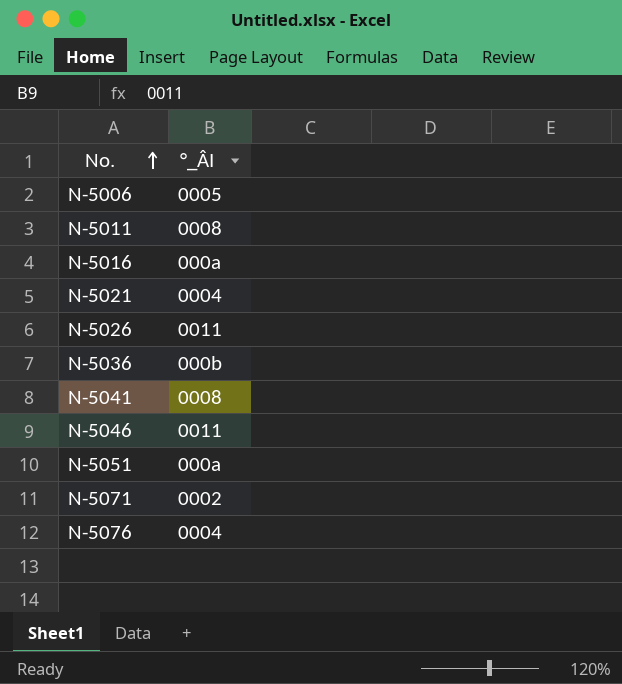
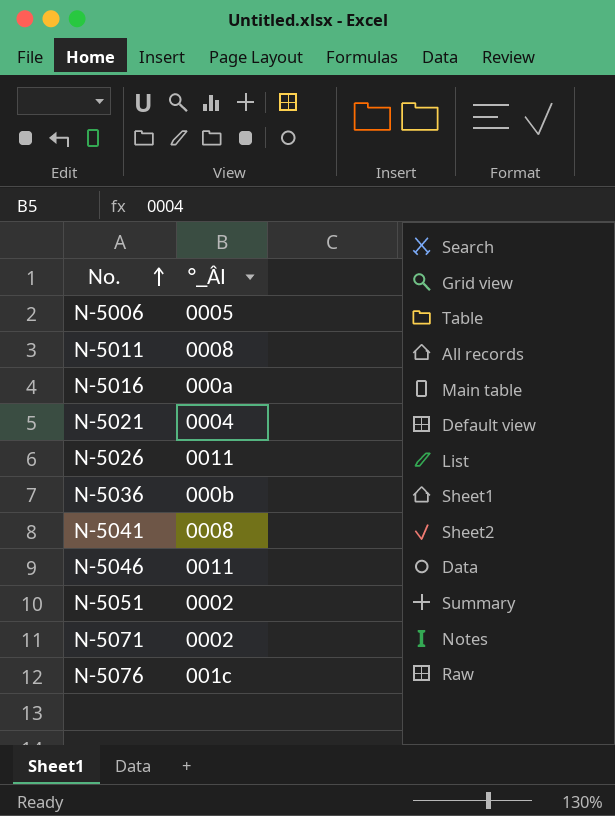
N-5051 | °_ÂI: 000a -> 0002
N-5076 | °_ÂI: 0004 -> 001c

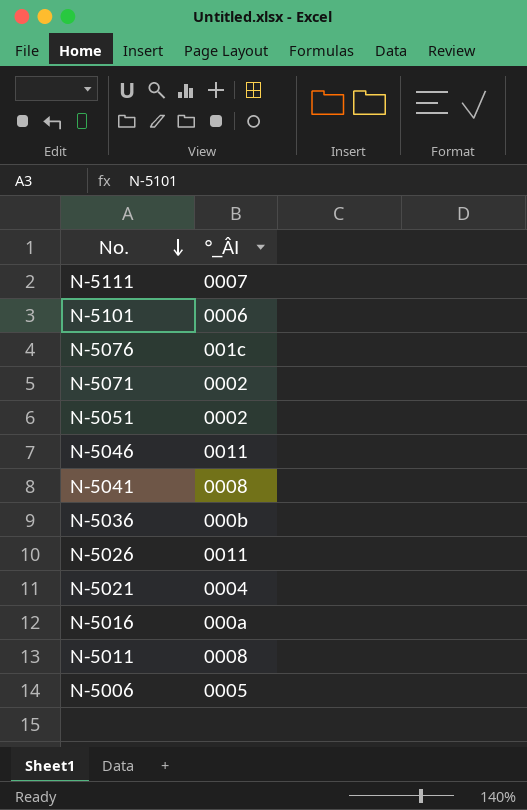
row order: No. ascending -> No. descending
row N-5111: none -> 0007
row N-5101: none -> 0006

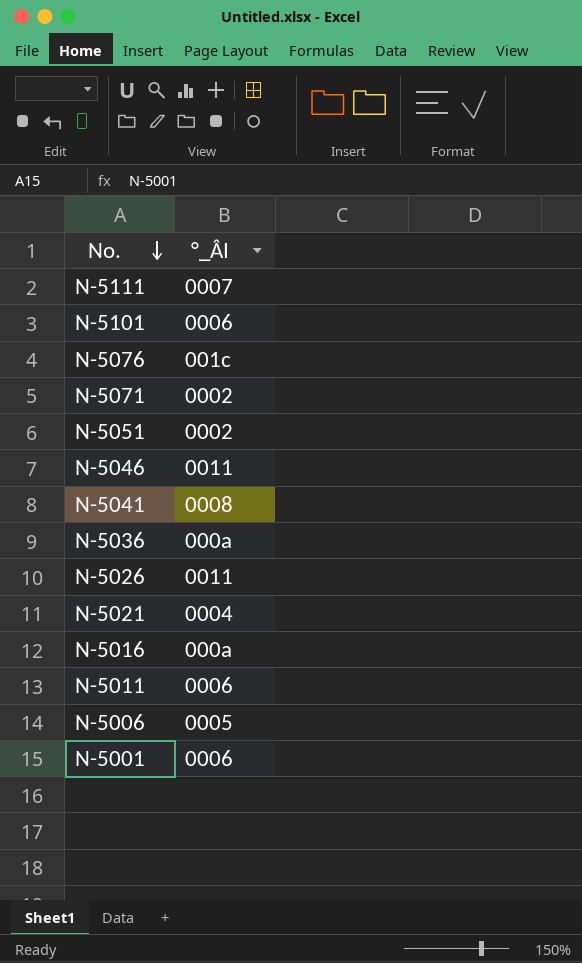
N-5036 | °_ÂI: 000b -> 000a
N-5011 | °_ÂI: 0008 -> 0006
row N-5001: none -> 0006

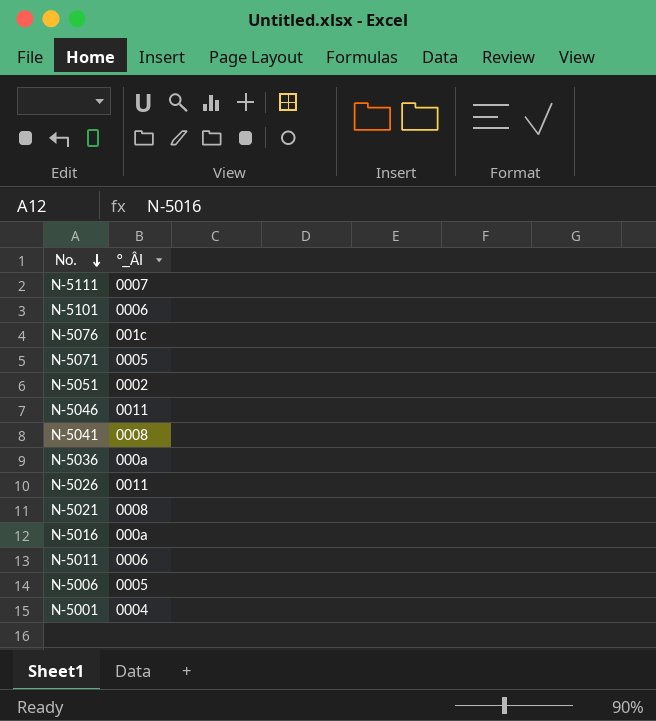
N-5071 | °_ÂI: 0002 -> 0005
N-5021 | °_ÂI: 0004 -> 0008
N-5001 | °_ÂI: 0006 -> 0004

